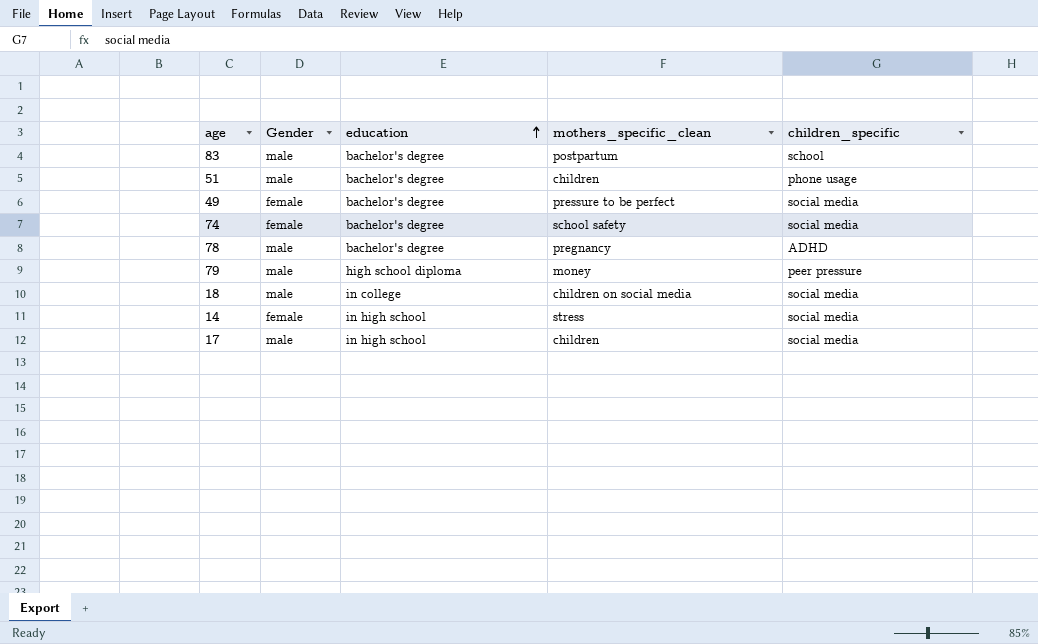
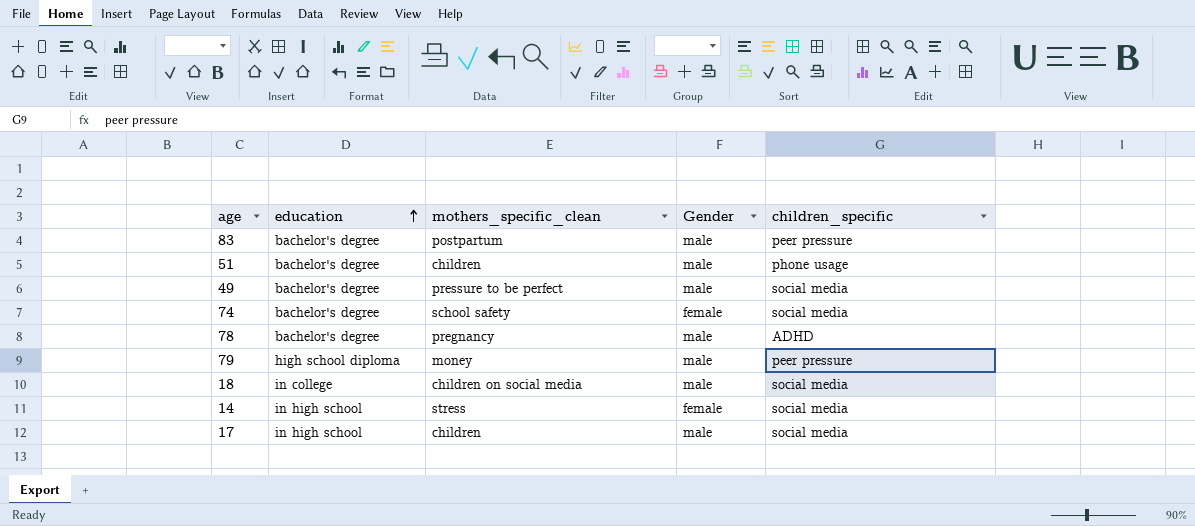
column Gender | position: 2 -> 4
83 | children_specific: school -> peer pressure
49 | Gender: female -> male

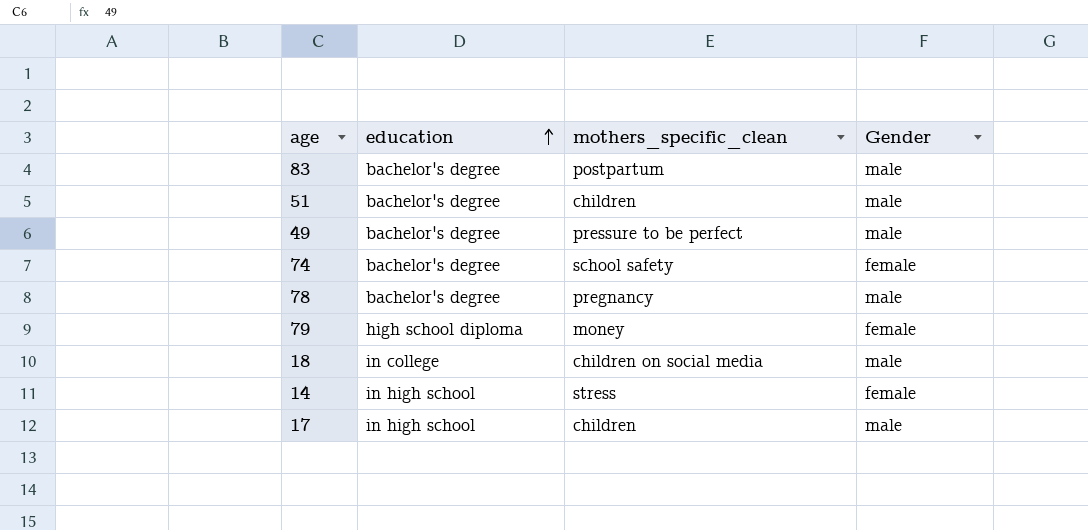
column children_specific | position: 5 -> none
79 | Gender: male -> female

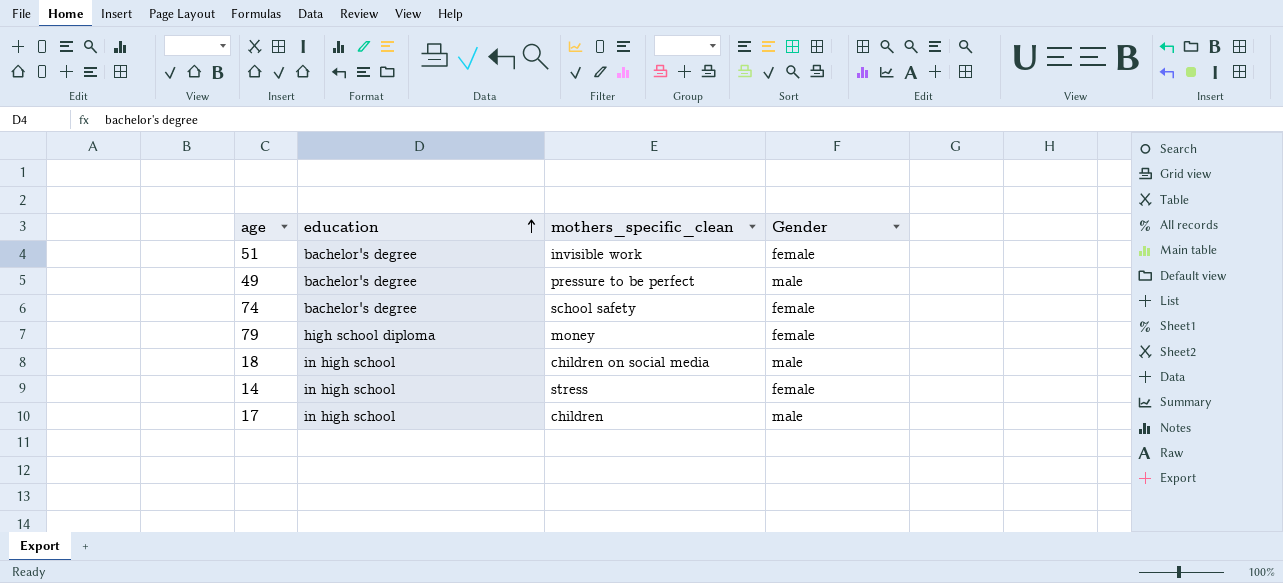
row 83: bachelor's degree | postpartum | male -> none
row 78: bachelor's degree | pregnancy | male -> none
51 | mothers_specific_clean: children -> invisible work
51 | Gender: male -> female
18 | education: in college -> in high school

